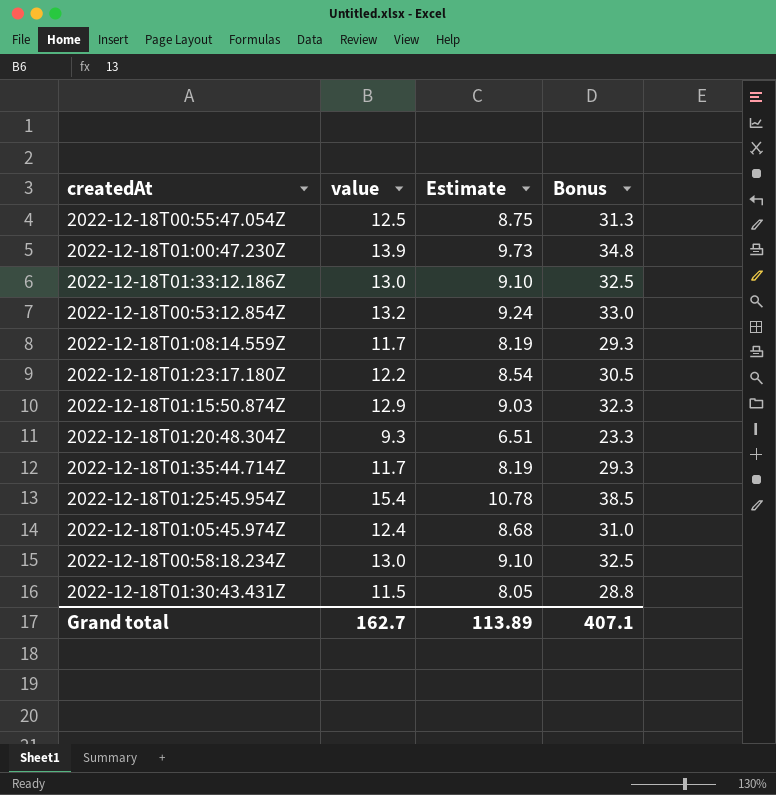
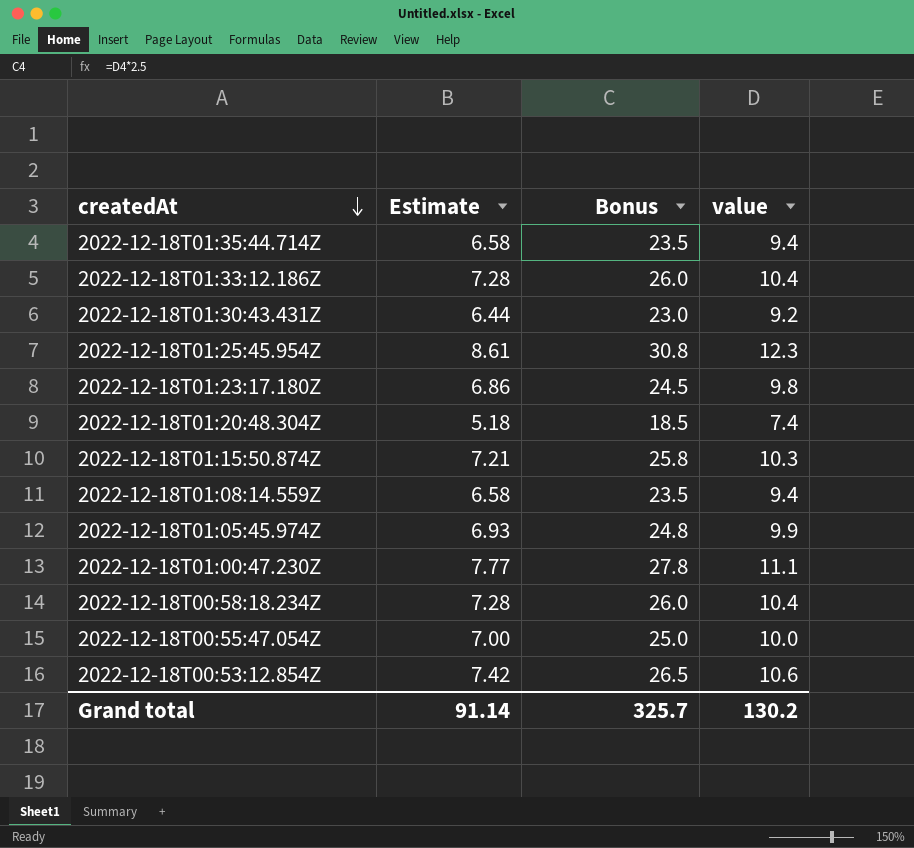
row order: none -> createdAt descending
column value | position: 2 -> 4
2022-12-18T01:35:44.714Z | Estimate: 8.19 -> 6.58
2022-12-18T01:35:44.714Z | Bonus: 29.3 -> 23.5
2022-12-18T01:35:44.714Z | value: 11.7 -> 9.4
2022-12-18T01:33:12.186Z | Estimate: 9.10 -> 7.28
2022-12-18T01:33:12.186Z | Bonus: 32.5 -> 26.0
2022-12-18T01:33:12.186Z | value: 13.0 -> 10.4
2022-12-18T01:30:43.431Z | Estimate: 8.05 -> 6.44
2022-12-18T01:30:43.431Z | Bonus: 28.8 -> 23.0
2022-12-18T01:30:43.431Z | value: 11.5 -> 9.2
2022-12-18T01:25:45.954Z | Estimate: 10.78 -> 8.61
2022-12-18T01:25:45.954Z | Bonus: 38.5 -> 30.8
2022-12-18T01:25:45.954Z | value: 15.4 -> 12.3
2022-12-18T01:23:17.180Z | Estimate: 8.54 -> 6.86
2022-12-18T01:23:17.180Z | Bonus: 30.5 -> 24.5
2022-12-18T01:23:17.180Z | value: 12.2 -> 9.8
2022-12-18T01:20:48.304Z | Estimate: 6.51 -> 5.18
2022-12-18T01:20:48.304Z | Bonus: 23.3 -> 18.5
2022-12-18T01:20:48.304Z | value: 9.3 -> 7.4
2022-12-18T01:15:50.874Z | Estimate: 9.03 -> 7.21
2022-12-18T01:15:50.874Z | Bonus: 32.3 -> 25.8
2022-12-18T01:15:50.874Z | value: 12.9 -> 10.3
2022-12-18T01:08:14.559Z | Estimate: 8.19 -> 6.58
2022-12-18T01:08:14.559Z | Bonus: 29.3 -> 23.5
2022-12-18T01:08:14.559Z | value: 11.7 -> 9.4
2022-12-18T01:05:45.974Z | Estimate: 8.68 -> 6.93
2022-12-18T01:05:45.974Z | Bonus: 31.0 -> 24.8
2022-12-18T01:05:45.974Z | value: 12.4 -> 9.9
2022-12-18T01:00:47.230Z | Estimate: 9.73 -> 7.77
2022-12-18T01:00:47.230Z | Bonus: 34.8 -> 27.8
2022-12-18T01:00:47.230Z | value: 13.9 -> 11.1
2022-12-18T00:58:18.234Z | Estimate: 9.10 -> 7.28
2022-12-18T00:58:18.234Z | Bonus: 32.5 -> 26.0
2022-12-18T00:58:18.234Z | value: 13.0 -> 10.4
2022-12-18T00:55:47.054Z | Estimate: 8.75 -> 7.00
2022-12-18T00:55:47.054Z | Bonus: 31.3 -> 25.0
2022-12-18T00:55:47.054Z | value: 12.5 -> 10.0
2022-12-18T00:53:12.854Z | Estimate: 9.24 -> 7.42
2022-12-18T00:53:12.854Z | Bonus: 33.0 -> 26.5
2022-12-18T00:53:12.854Z | value: 13.2 -> 10.6
Grand total | Estimate: 113.89 -> 91.14
Grand total | Bonus: 407.1 -> 325.7
Grand total | value: 162.7 -> 130.2

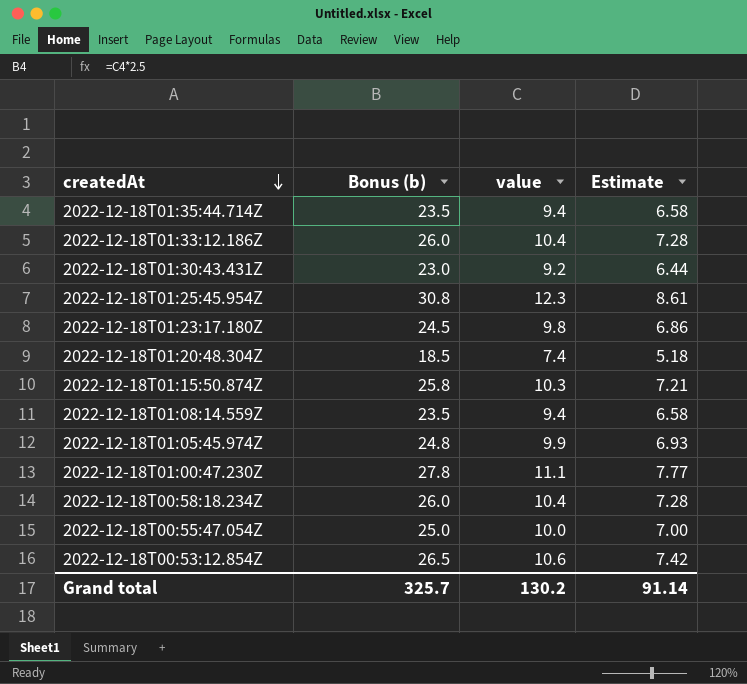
column name: Bonus -> Bonus (b)
column Estimate | position: 2 -> 4

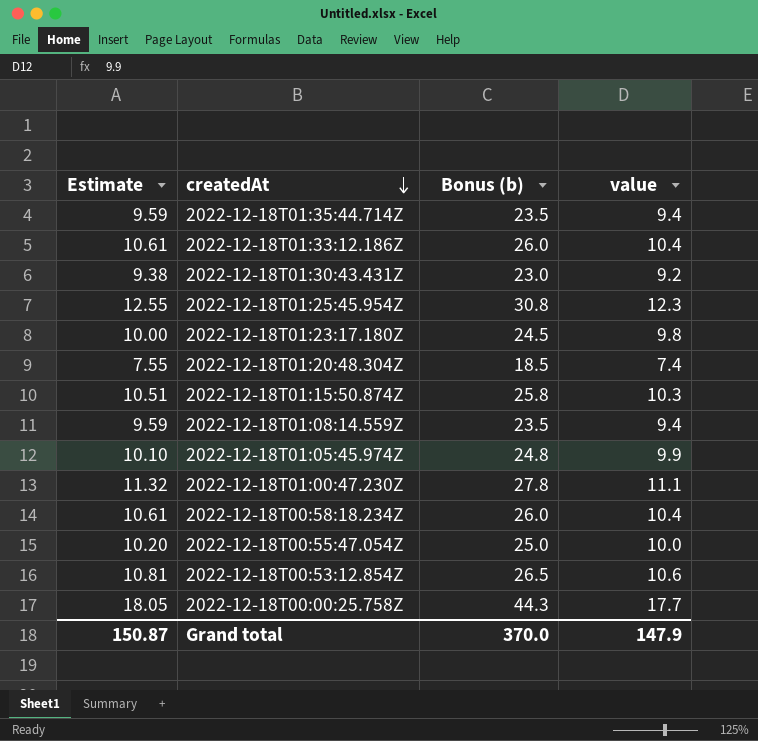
column Estimate | formula: [value] * 0.7 -> [value] * 1.02
column Estimate | position: 4 -> 1
row 2022-12-18T00:00:25.758Z: none -> 18.05 | 44.3 | 17.7
Grand total | Estimate: 91.14 -> 150.87
Grand total | Bonus (b): 325.7 -> 370.0
Grand total | value: 130.2 -> 147.9

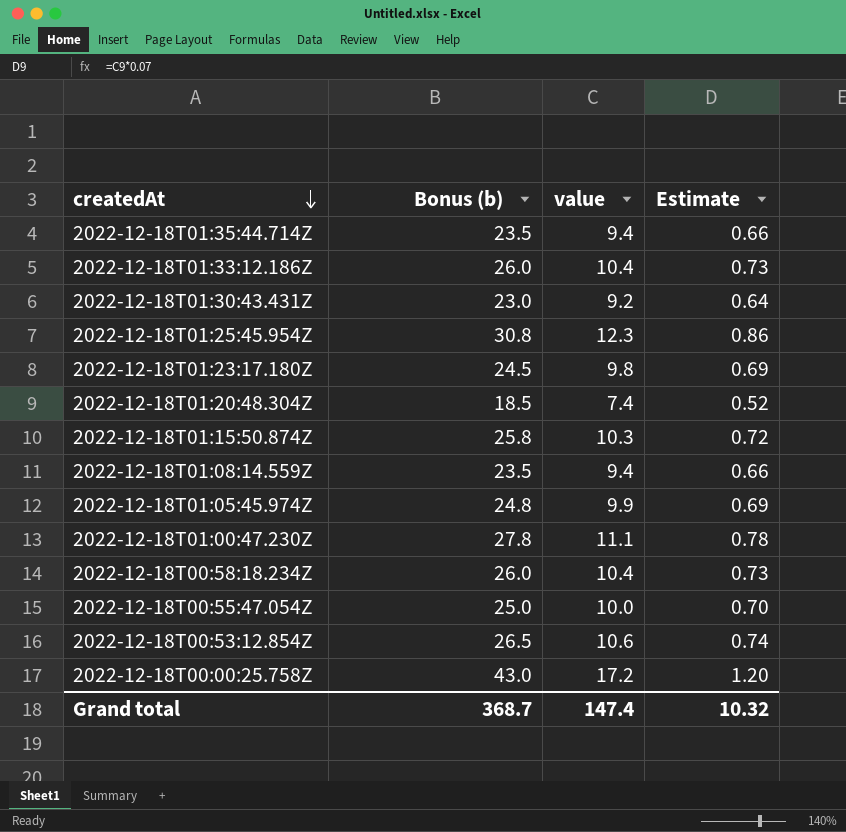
column Estimate | formula: [value] * 1.02 -> [value] * 0.07
column Estimate | position: 1 -> 4
2022-12-18T00:00:25.758Z | Bonus (b): 44.3 -> 43.0
2022-12-18T00:00:25.758Z | value: 17.7 -> 17.2
Grand total | Bonus (b): 370.0 -> 368.7
Grand total | value: 147.9 -> 147.4
Grand total | Estimate: 150.87 -> 10.32

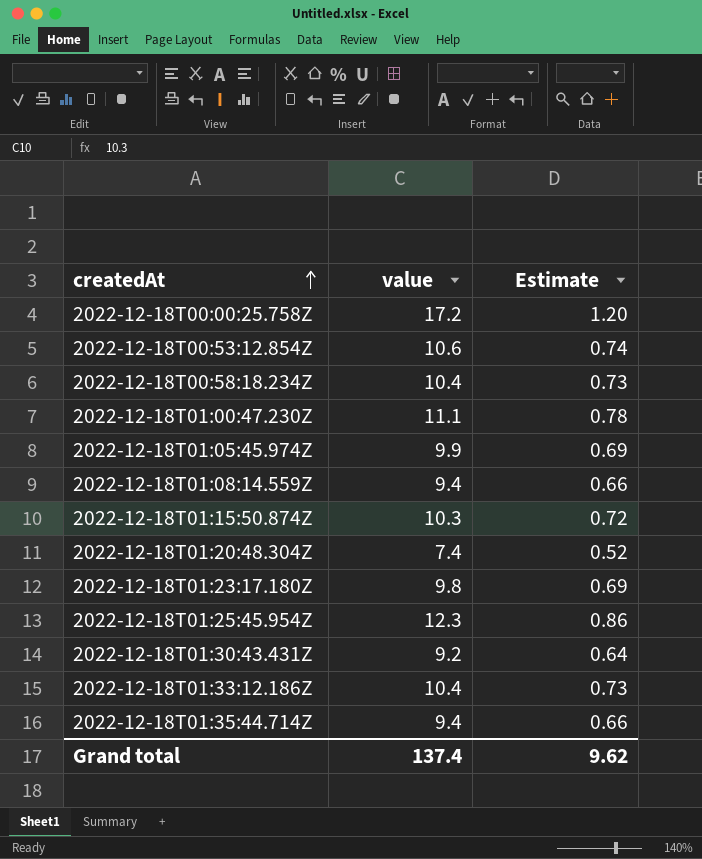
row order: createdAt descending -> createdAt ascending
column Bonus (b) | formula: [value] * 2.5 -> none
row 2022-12-18T00:55:47.054Z: 25.0 | 10.0 | 0.70 -> none
Grand total | value: 147.4 -> 137.4
Grand total | Estimate: 10.32 -> 9.62

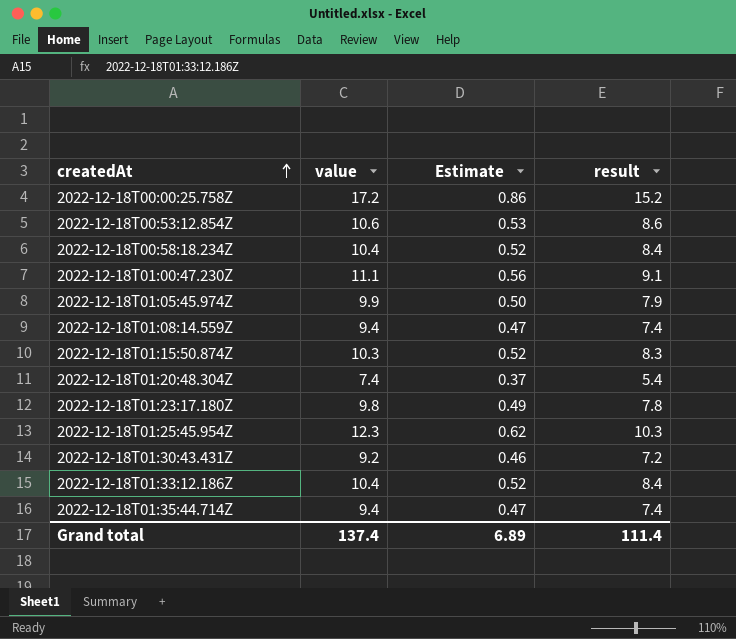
column Estimate | formula: [value] * 0.07 -> [value] * 0.05
column result | formula: none -> [value] - 2
Grand total | Estimate: 9.62 -> 6.89

